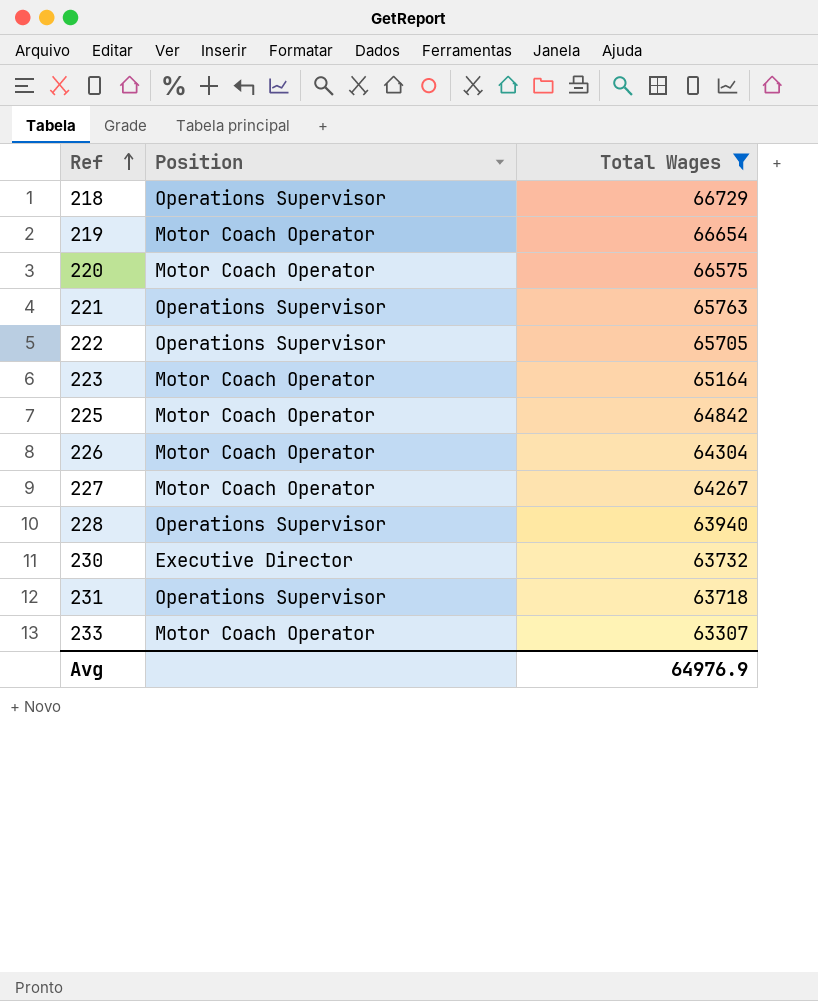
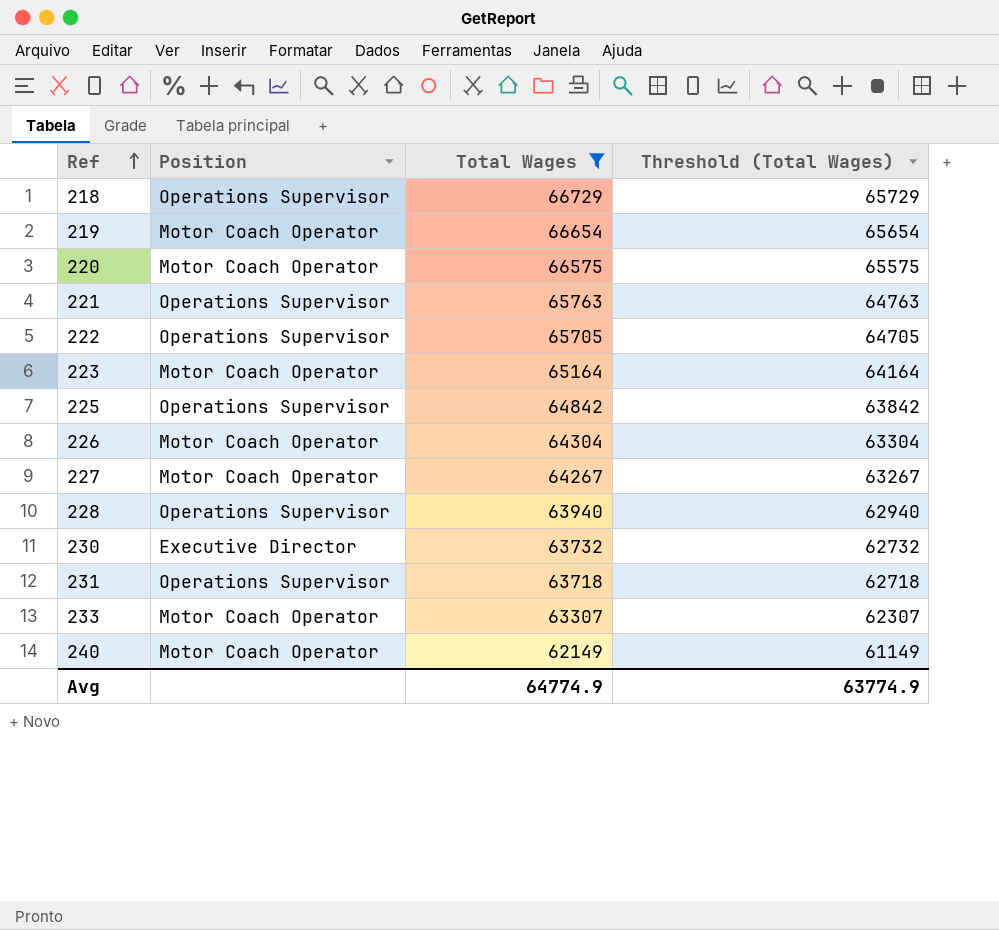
column Threshold (Total Wages) | formula: none -> [Total Wages] - 1000
225 | Position: Motor Coach Operator -> Operations Supervisor
row 240: none -> Motor Coach Operator | 62149 | 61149
Avg | Total Wages: 64976.9 -> 64774.9

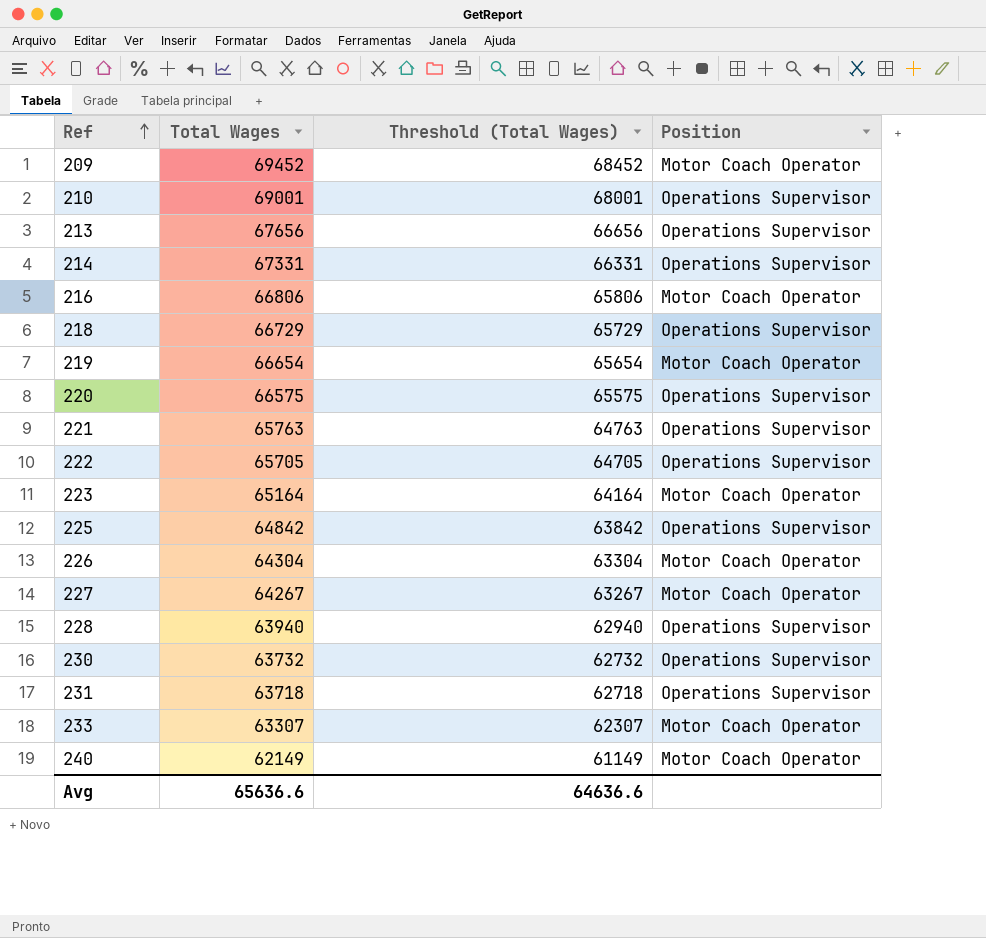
filter: Total Wages <= 66729 -> none
column Position | position: 2 -> 4
220 | Position: Motor Coach Operator -> Operations Supervisor
230 | Position: Executive Director -> Operations Supervisor
Avg | Total Wages: 64774.9 -> 65636.6
Avg | Threshold (Total Wages): 63774.9 -> 64636.6

